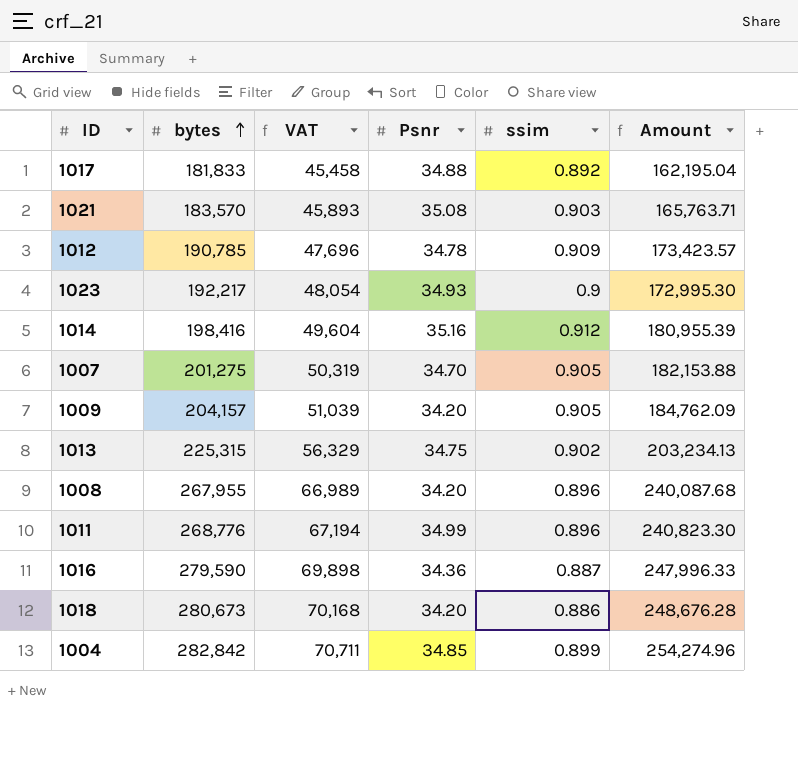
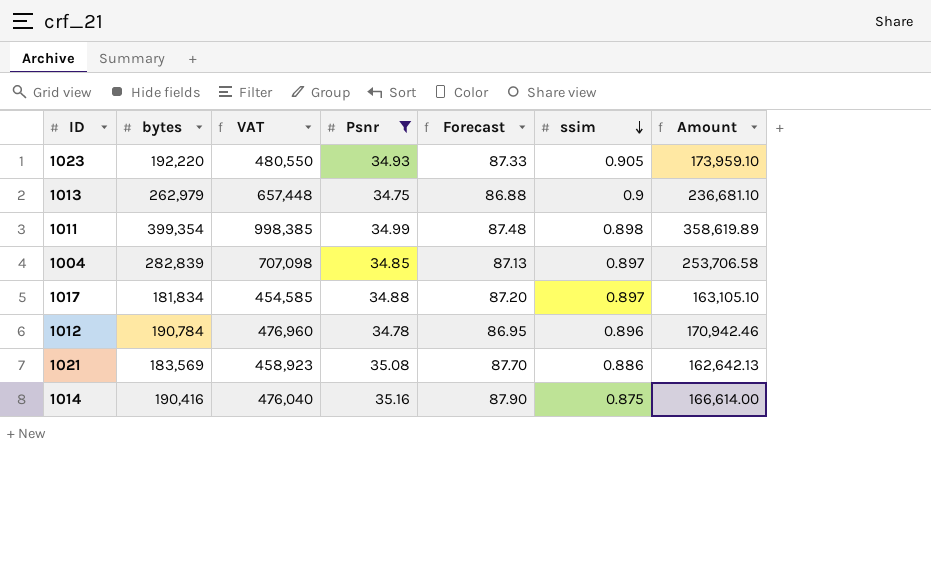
filter: none -> Psnr >= 34.75
row order: bytes ascending -> ssim descending
column VAT | formula: [bytes] * 0.25 -> [bytes] * 2.5
column Forecast | formula: none -> [Psnr] * 2.5
1023 | bytes: 192,217 -> 192,220
1023 | ssim: 0.9 -> 0.905
1023 | Amount: 172,995.30 -> 173,959.10
1013 | bytes: 225,315 -> 262,979
1013 | ssim: 0.902 -> 0.9
1013 | Amount: 203,234.13 -> 236,681.10
1011 | bytes: 268,776 -> 399,354
1011 | ssim: 0.896 -> 0.898
1011 | Amount: 240,823.30 -> 358,619.89
1004 | bytes: 282,842 -> 282,839
1004 | ssim: 0.899 -> 0.897
1004 | Amount: 254,274.96 -> 253,706.58
1017 | bytes: 181,833 -> 181,834
1017 | ssim: 0.892 -> 0.897
1017 | Amount: 162,195.04 -> 163,105.10
1012 | bytes: 190,785 -> 190,784
1012 | ssim: 0.909 -> 0.896
1012 | Amount: 173,423.57 -> 170,942.46
1021 | bytes: 183,570 -> 183,569
1021 | ssim: 0.903 -> 0.886
1021 | Amount: 165,763.71 -> 162,642.13
1014 | bytes: 198,416 -> 190,416
1014 | ssim: 0.912 -> 0.875
1014 | Amount: 180,955.39 -> 166,614.00

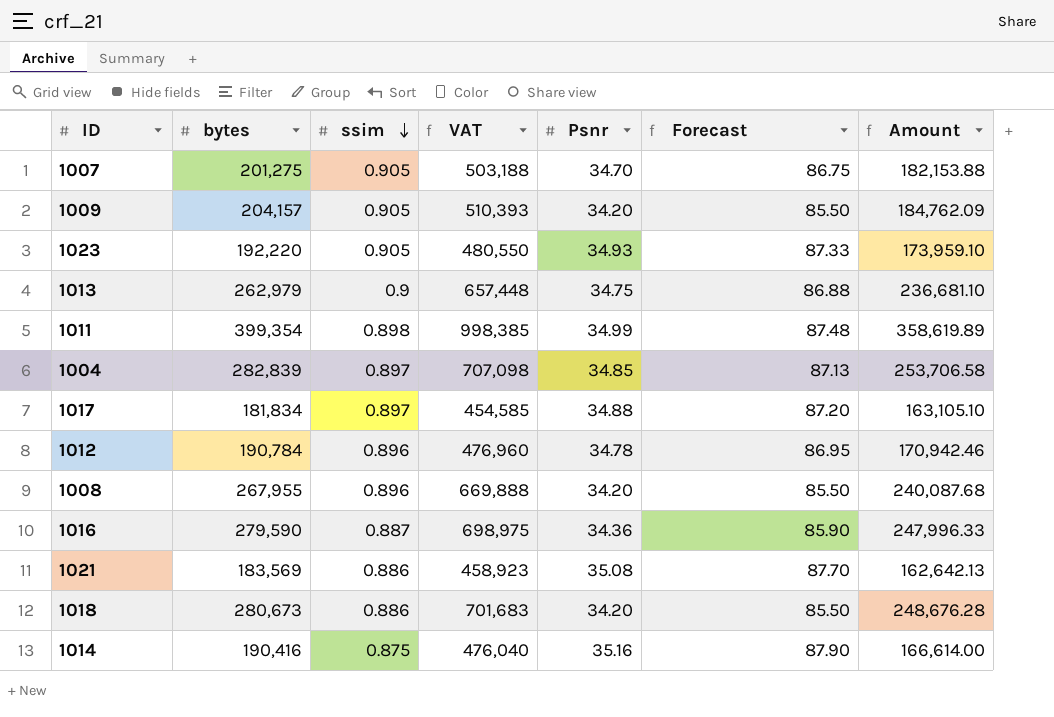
filter: Psnr >= 34.75 -> none
column ssim | position: 6 -> 3

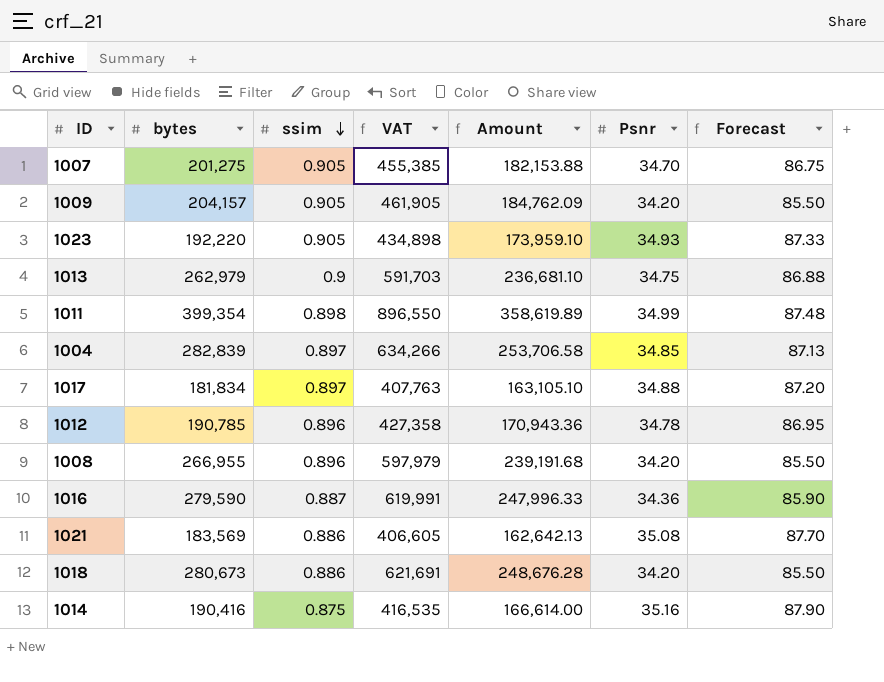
column VAT | formula: [bytes] * 2.5 -> [Amount] * 2.5
column Amount | position: 7 -> 5
1012 | bytes: 190,784 -> 190,785
1012 | Amount: 170,942.46 -> 170,943.36
1008 | bytes: 267,955 -> 266,955
1008 | Amount: 240,087.68 -> 239,191.68

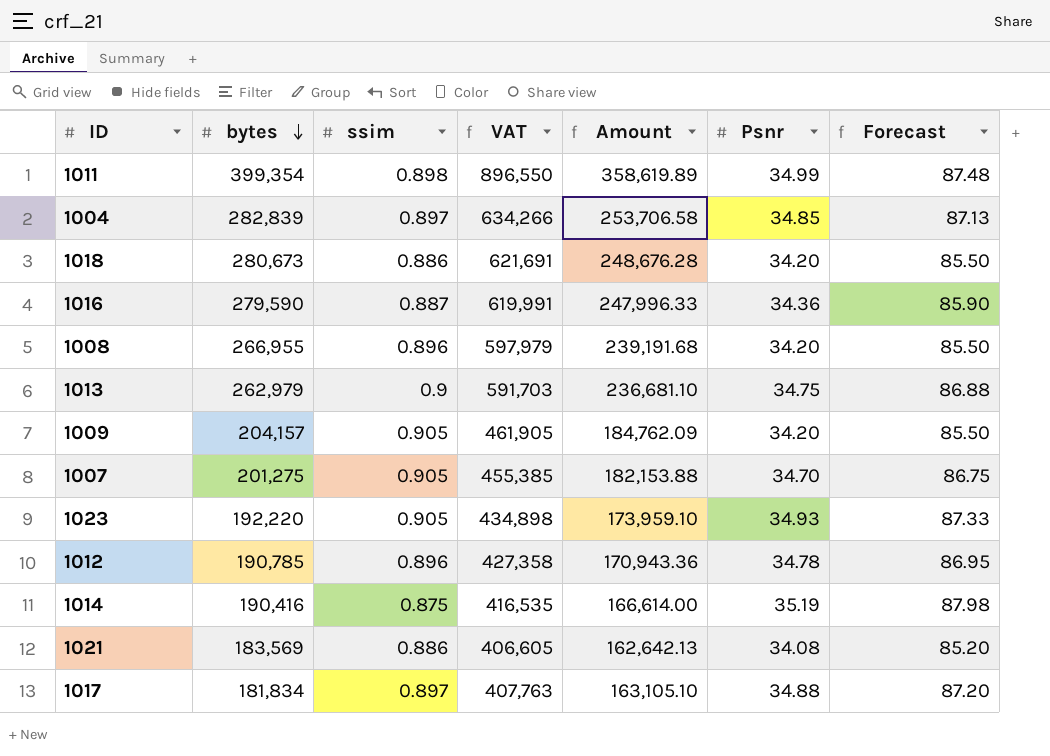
row order: ssim descending -> bytes descending
1014 | Psnr: 35.16 -> 35.19
1014 | Forecast: 87.90 -> 87.98
1021 | Psnr: 35.08 -> 34.08
1021 | Forecast: 87.70 -> 85.20

